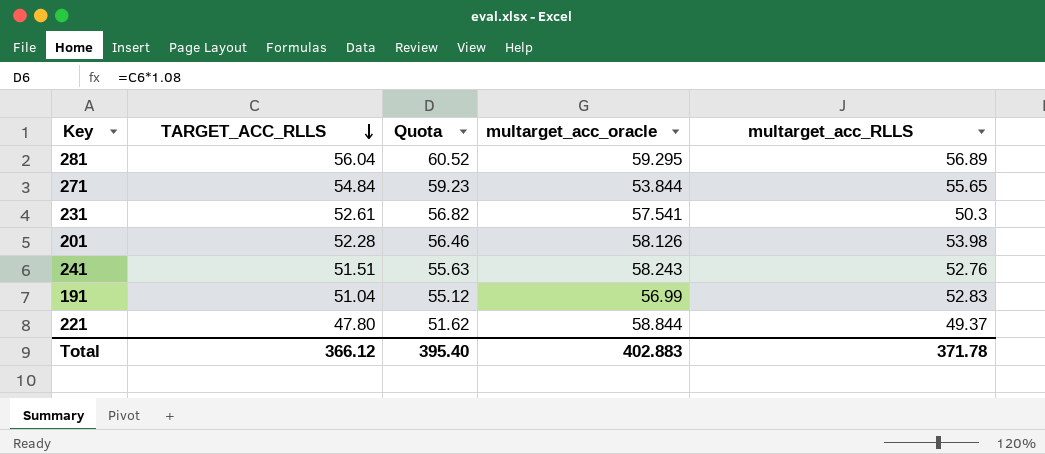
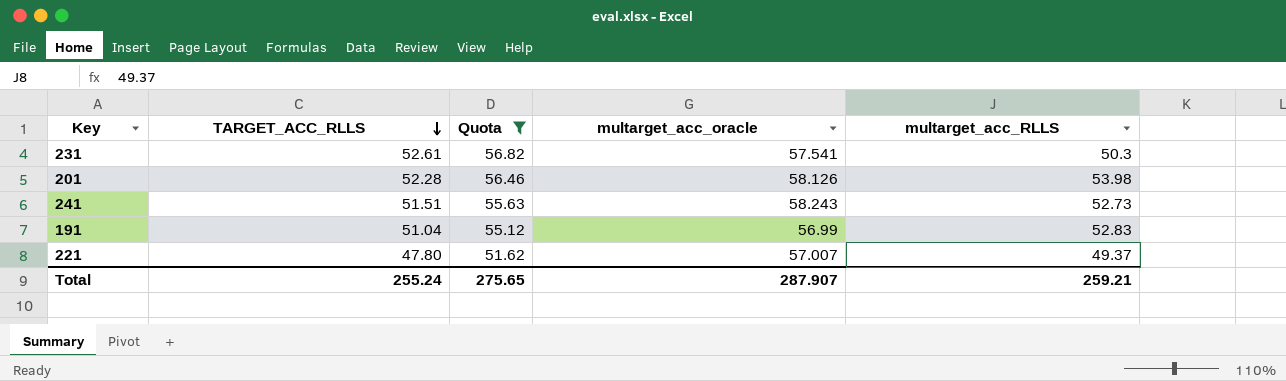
filter: none -> Quota <= 56.82
241 | multarget_acc_RLLS: 52.76 -> 52.73
221 | multarget_acc_oracle: 58.844 -> 57.007
Total | TARGET_ACC_RLLS: 366.12 -> 255.24
Total | Quota: 395.40 -> 275.65
Total | multarget_acc_oracle: 402.883 -> 287.907
Total | multarget_acc_RLLS: 371.78 -> 259.21

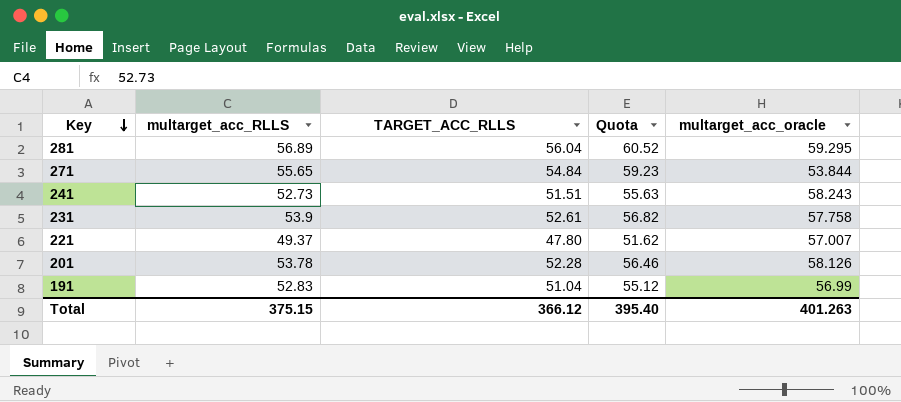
filter: Quota <= 56.82 -> none
row order: TARGET_ACC_RLLS descending -> Key descending
column multarget_acc_RLLS | position: 5 -> 2
231 | multarget_acc_RLLS: 50.3 -> 53.9
231 | multarget_acc_oracle: 57.541 -> 57.758
201 | multarget_acc_RLLS: 53.98 -> 53.78
Total | multarget_acc_RLLS: 259.21 -> 375.15
Total | TARGET_ACC_RLLS: 255.24 -> 366.12
Total | Quota: 275.65 -> 395.40
Total | multarget_acc_oracle: 287.907 -> 401.263

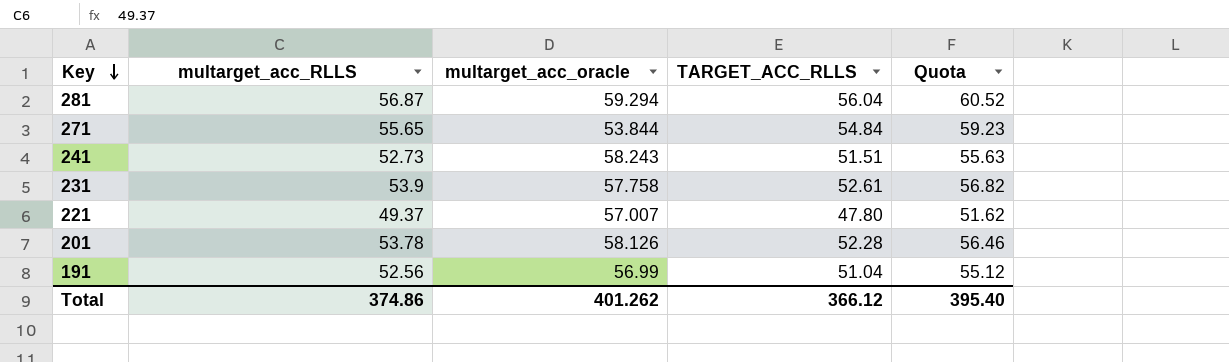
column multarget_acc_oracle | position: 5 -> 3
281 | multarget_acc_RLLS: 56.89 -> 56.87
281 | multarget_acc_oracle: 59.295 -> 59.294
191 | multarget_acc_RLLS: 52.83 -> 52.56
Total | multarget_acc_RLLS: 375.15 -> 374.86
Total | multarget_acc_oracle: 401.263 -> 401.262

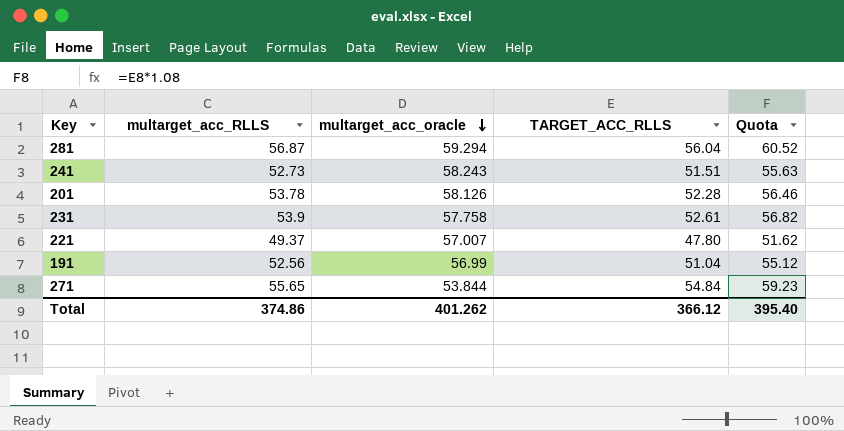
row order: Key descending -> multarget_acc_oracle descending

